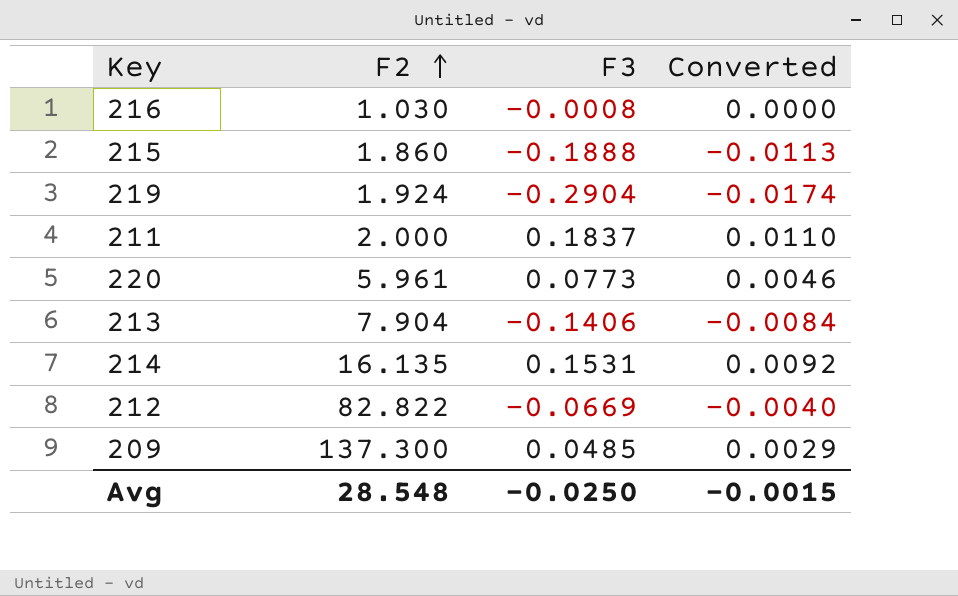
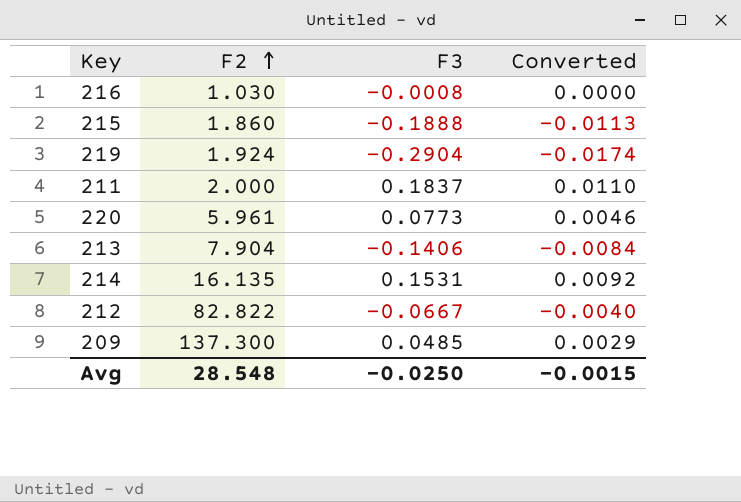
212 | F3: -0.0669 -> -0.0667

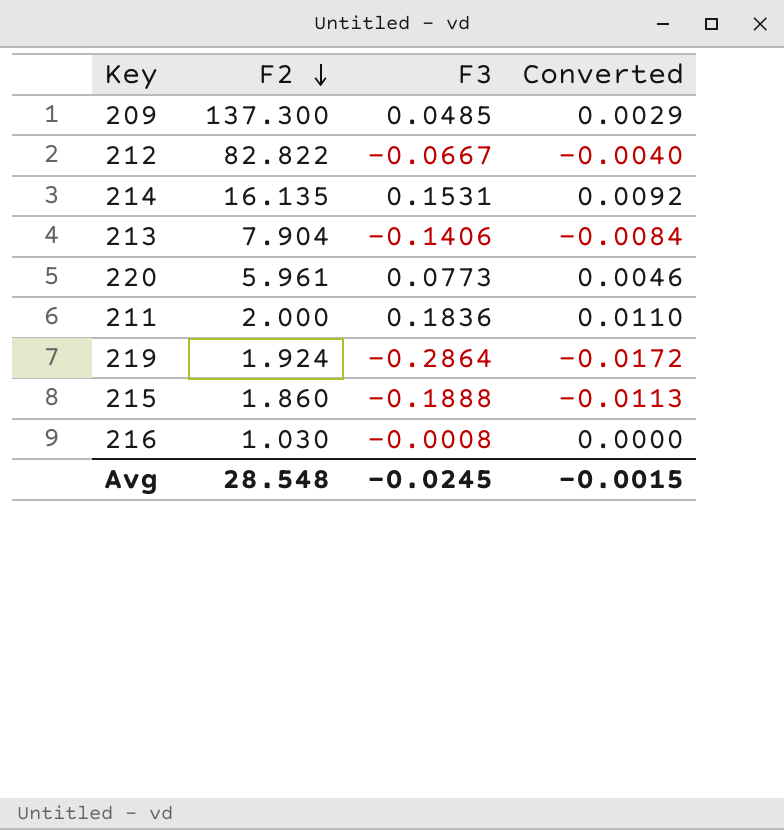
row order: F2 ascending -> F2 descending
211 | F3: 0.1837 -> 0.1836
219 | F3: -0.2904 -> -0.2864
219 | Converted: -0.0174 -> -0.0172
Avg | F3: -0.0250 -> -0.0245

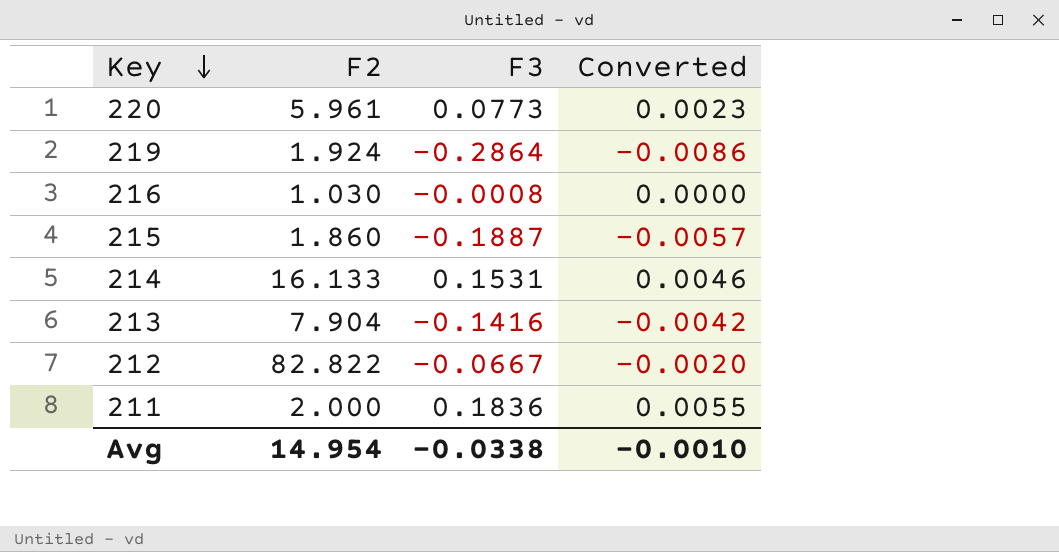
row order: F2 descending -> Key descending
column Converted | formula: [F3] * 0.06 -> [F3] * 0.03
row 209: 137.300 | 0.0485 | 0.0029 -> none
215 | F3: -0.1888 -> -0.1887
214 | F2: 16.135 -> 16.133
213 | F3: -0.1406 -> -0.1416
Avg | F2: 28.548 -> 14.954
Avg | F3: -0.0245 -> -0.0338
Avg | Converted: -0.0015 -> -0.0010

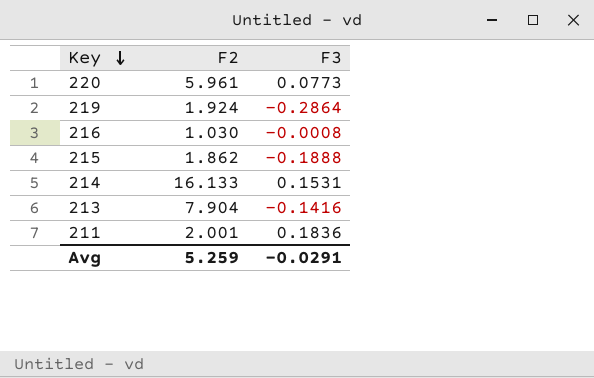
column Converted | formula: [F3] * 0.03 -> none
row 212: 82.822 | -0.0667 | -0.0020 -> none
215 | F2: 1.860 -> 1.862
215 | F3: -0.1887 -> -0.1888
211 | F2: 2.000 -> 2.001
Avg | F2: 14.954 -> 5.259
Avg | F3: -0.0338 -> -0.0291

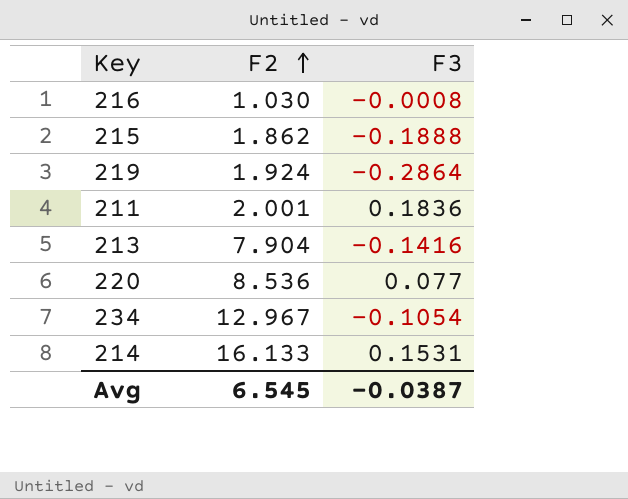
row order: Key descending -> F2 ascending
220 | F2: 5.961 -> 8.536
220 | F3: 0.0773 -> 0.077
row 234: none -> 12.967 | -0.1054
Avg | F2: 5.259 -> 6.545
Avg | F3: -0.0291 -> -0.0387

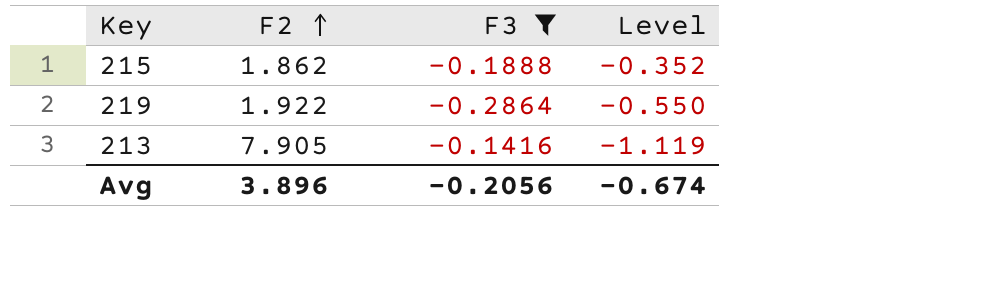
filter: none -> F3 <= -0.1416
column Level | formula: none -> [F2] * [F3]
219 | F2: 1.924 -> 1.922
213 | F2: 7.904 -> 7.905
Avg | F2: 6.545 -> 3.896
Avg | F3: -0.0387 -> -0.2056

